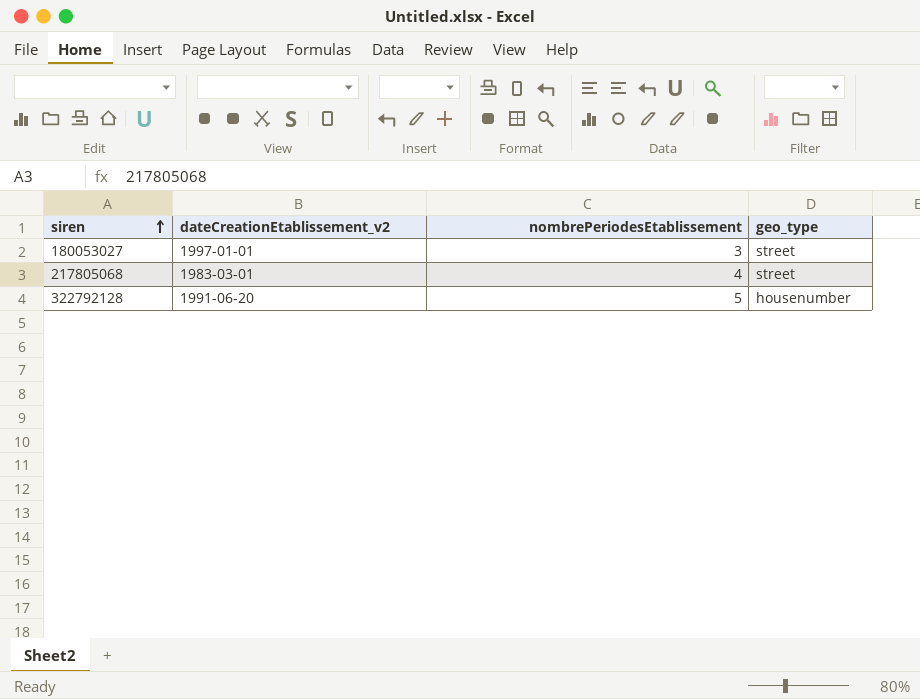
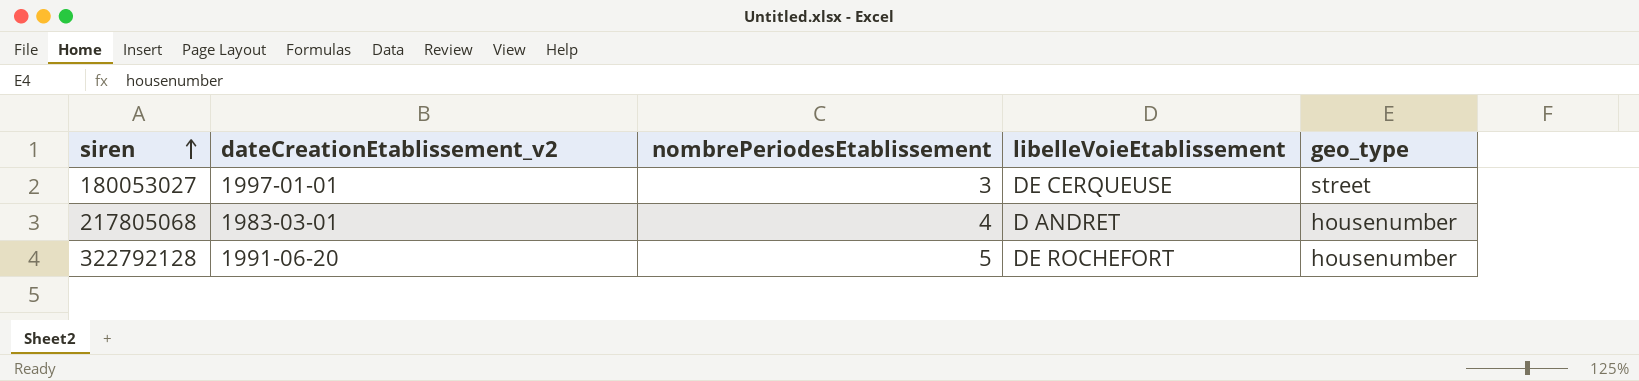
column libelleVoieEtablissement | position: none -> 4
217805068 | geo_type: street -> housenumber

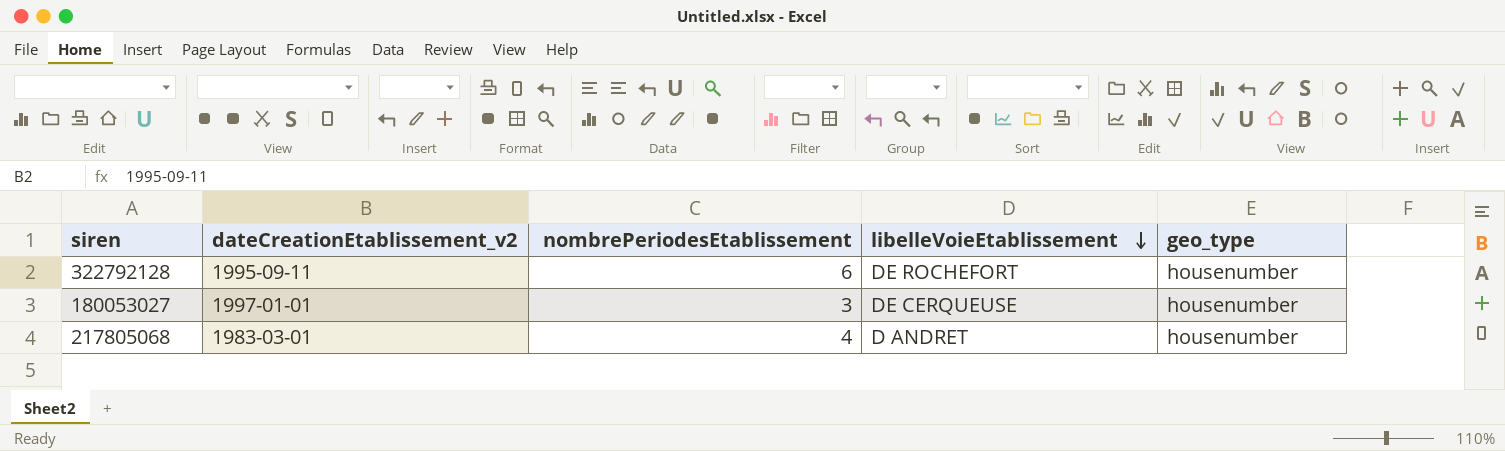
row order: siren ascending -> libelleVoieEtablissement descending
322792128 | dateCreationEtablissement_v2: 1991-06-20 -> 1995-09-11
322792128 | nombrePeriodesEtablissement: 5 -> 6
180053027 | geo_type: street -> housenumber

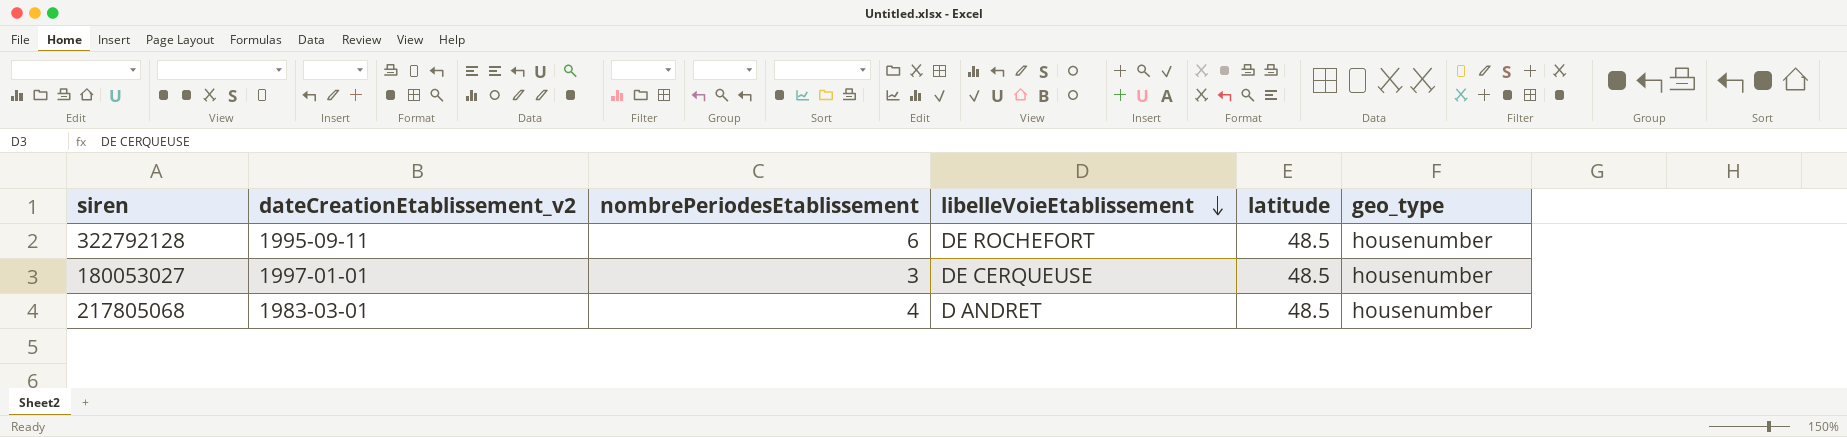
column latitude | position: none -> 5

